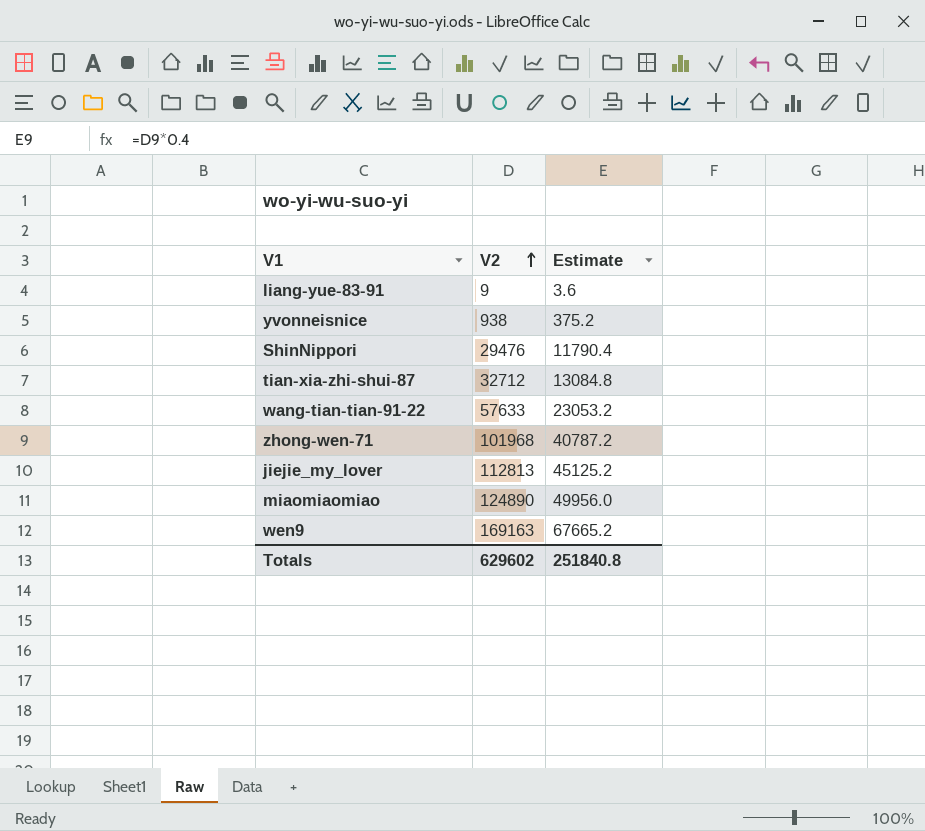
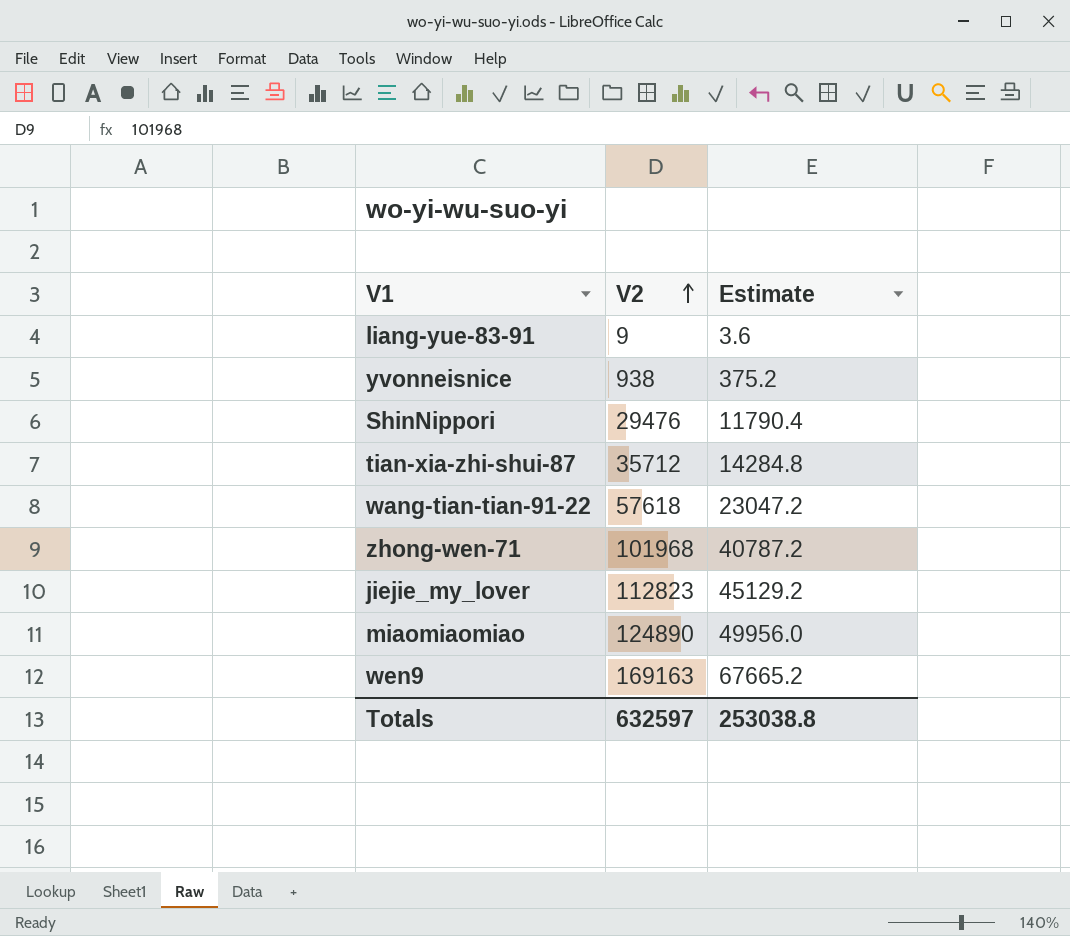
tian-xia-zhi-shui-87 | V2: 32712 -> 35712
tian-xia-zhi-shui-87 | Estimate: 13084.8 -> 14284.8
wang-tian-tian-91-22 | V2: 57633 -> 57618
wang-tian-tian-91-22 | Estimate: 23053.2 -> 23047.2
jiejie_my_lover | V2: 112813 -> 112823
jiejie_my_lover | Estimate: 45125.2 -> 45129.2
Totals | V2: 629602 -> 632597
Totals | Estimate: 251840.8 -> 253038.8

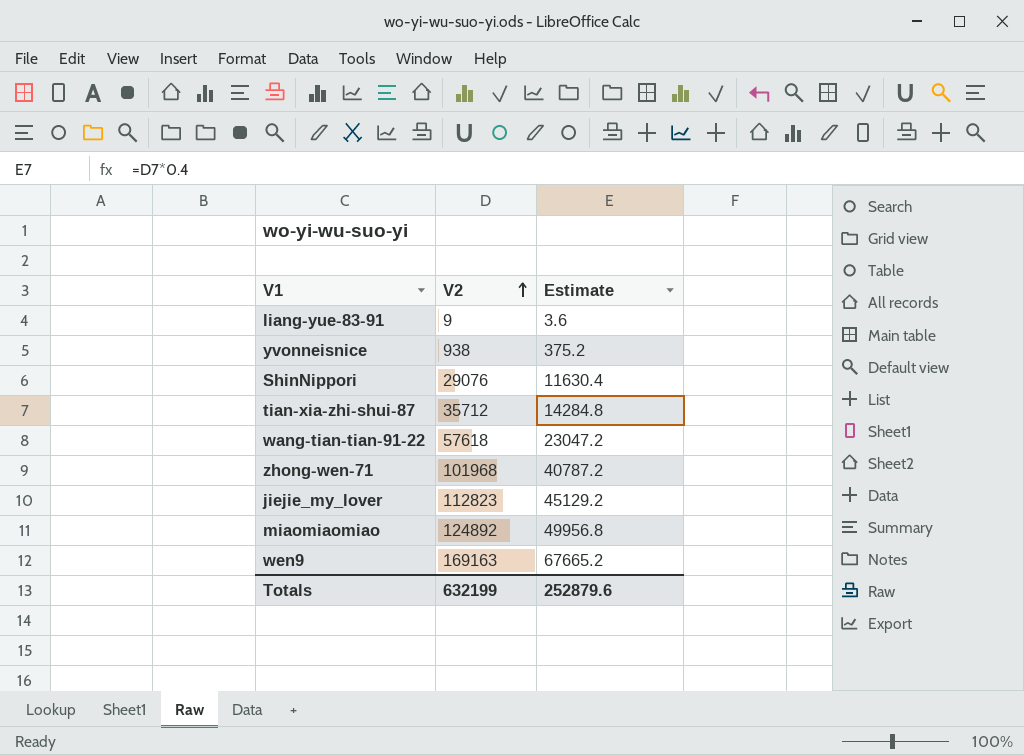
ShinNippori | V2: 29476 -> 29076
ShinNippori | Estimate: 11790.4 -> 11630.4
miaomiaomiao | V2: 124890 -> 124892
miaomiaomiao | Estimate: 49956.0 -> 49956.8
Totals | V2: 632597 -> 632199
Totals | Estimate: 253038.8 -> 252879.6

